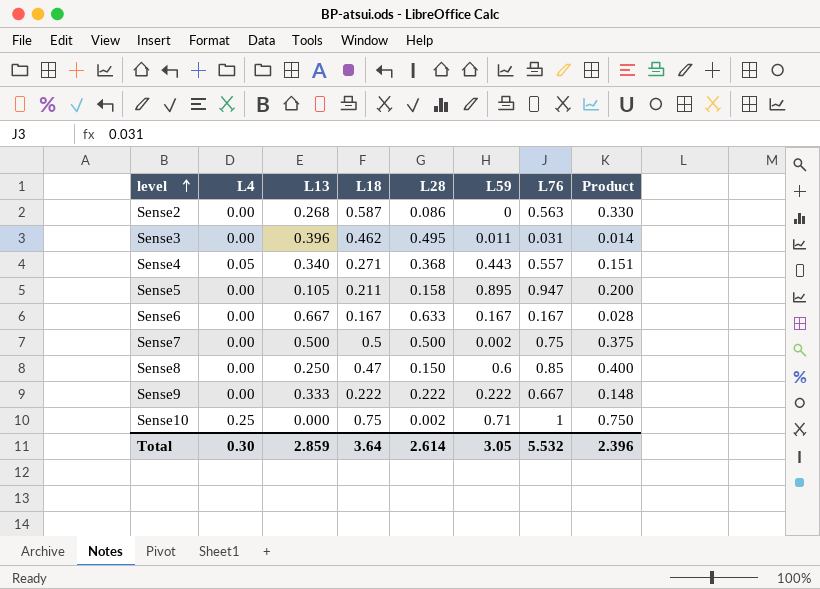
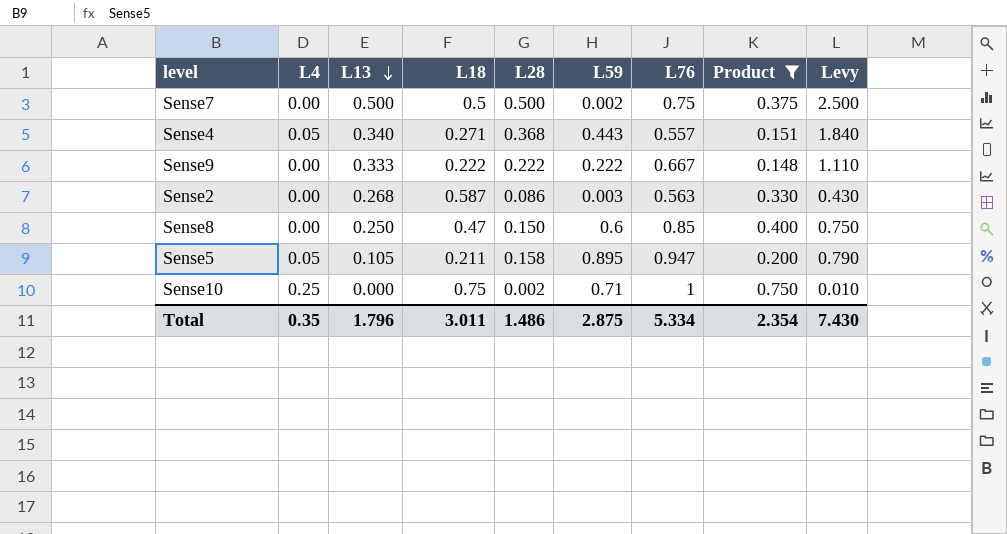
filter: none -> Product >= 0.148
row order: level ascending -> L13 descending
column Levy | formula: none -> [L28] * 5
Sense2 | L59: 0 -> 0.003
Sense5 | L4: 0.00 -> 0.05
Total | L4: 0.30 -> 0.35
Total | L13: 2.859 -> 1.796
Total | L18: 3.64 -> 3.011
Total | L28: 2.614 -> 1.486
Total | L59: 3.05 -> 2.875
Total | L76: 5.532 -> 5.334
Total | Product: 2.396 -> 2.354

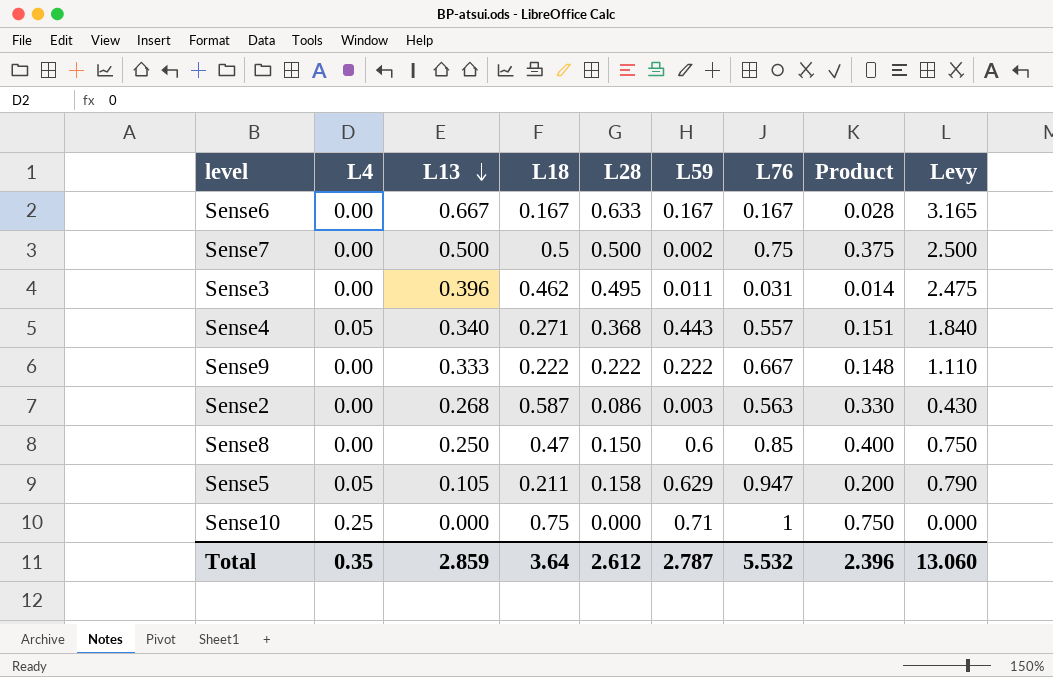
filter: Product >= 0.148 -> none
Sense5 | L59: 0.895 -> 0.629
Sense10 | L28: 0.002 -> 0.000
Sense10 | Levy: 0.010 -> 0.000
Total | L13: 1.796 -> 2.859
Total | L18: 3.011 -> 3.64
Total | L28: 1.486 -> 2.612
Total | L59: 2.875 -> 2.787
Total | L76: 5.334 -> 5.532
Total | Product: 2.354 -> 2.396
Total | Levy: 7.430 -> 13.060

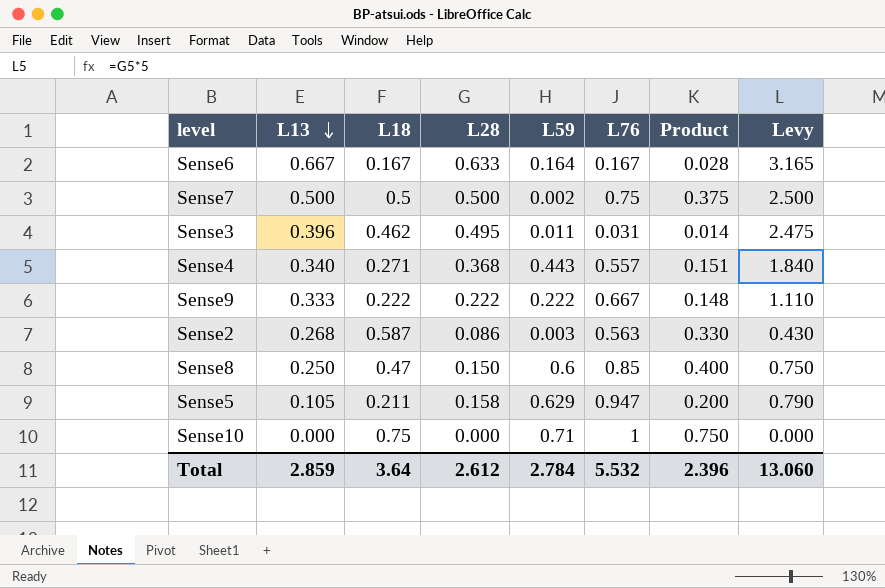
column L4 | position: 2 -> none
Sense6 | L59: 0.167 -> 0.164
Total | L59: 2.787 -> 2.784

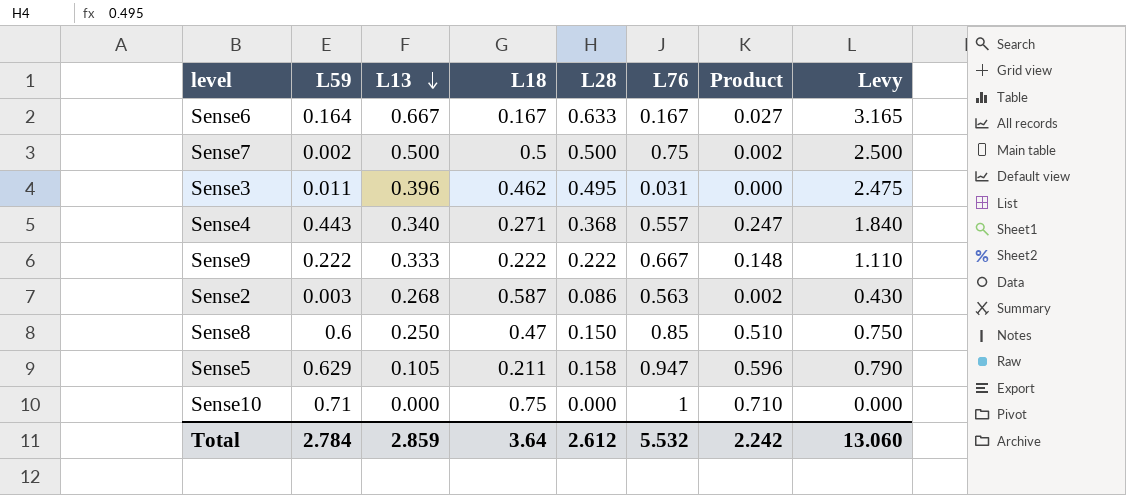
column L59 | position: 5 -> 2
column Product | formula: [L18] * [L76] -> [L59] * [L76]
Total | Product: 2.396 -> 2.242

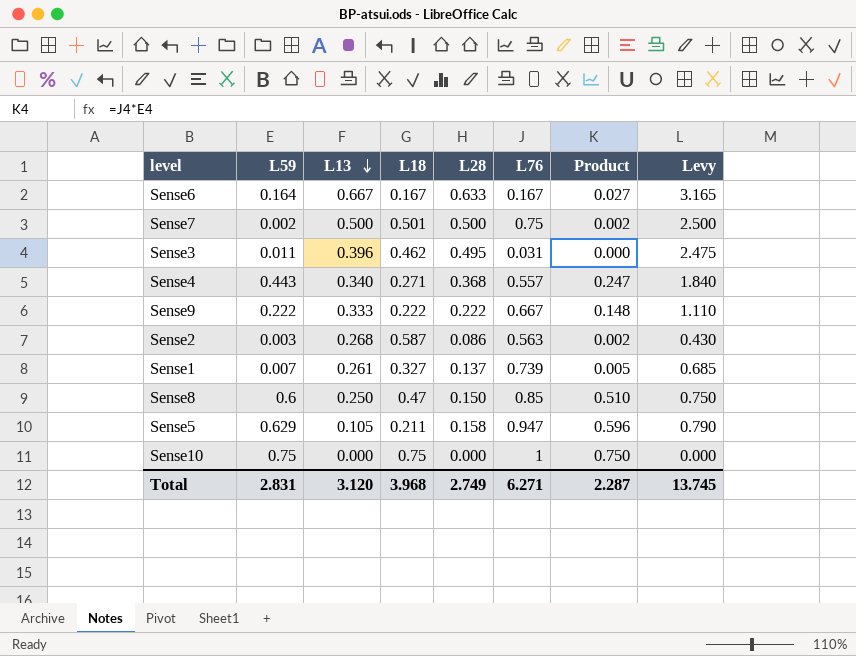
Sense7 | L18: 0.5 -> 0.501
row Sense1: none -> 0.007 | 0.261 | 0.327 | 0.137 | 0.739 | 0.005 | 0.685
Sense10 | L59: 0.71 -> 0.75
Sense10 | Product: 0.710 -> 0.750
Total | L59: 2.784 -> 2.831
Total | L13: 2.859 -> 3.120
Total | L18: 3.64 -> 3.968
Total | L28: 2.612 -> 2.749
Total | L76: 5.532 -> 6.271
Total | Product: 2.242 -> 2.287
Total | Levy: 13.060 -> 13.745

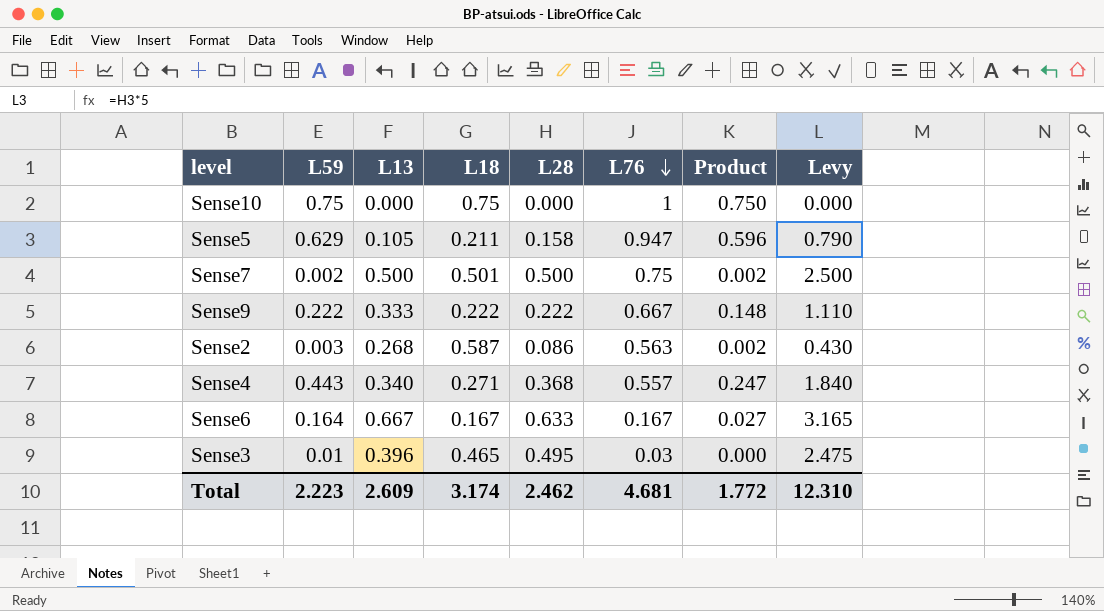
row order: L13 descending -> L76 descending
row Sense1: 0.007 | 0.261 | 0.327 | 0.137 | 0.739 | 0.005 | 0.685 -> none
row Sense8: 0.6 | 0.250 | 0.47 | 0.150 | 0.85 | 0.510 | 0.750 -> none
Sense3 | L59: 0.011 -> 0.01
Sense3 | L18: 0.462 -> 0.465
Sense3 | L76: 0.031 -> 0.03
Total | L59: 2.831 -> 2.223
Total | L13: 3.120 -> 2.609
Total | L18: 3.968 -> 3.174
Total | L28: 2.749 -> 2.462
Total | L76: 6.271 -> 4.681
Total | Product: 2.287 -> 1.772
Total | Levy: 13.745 -> 12.310

